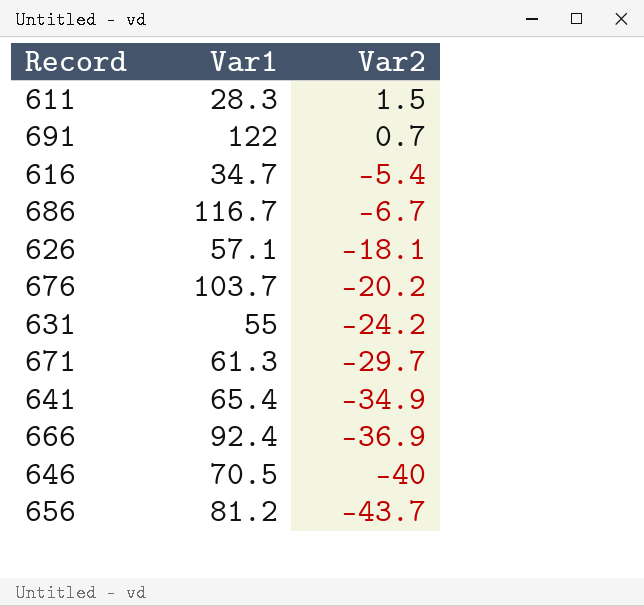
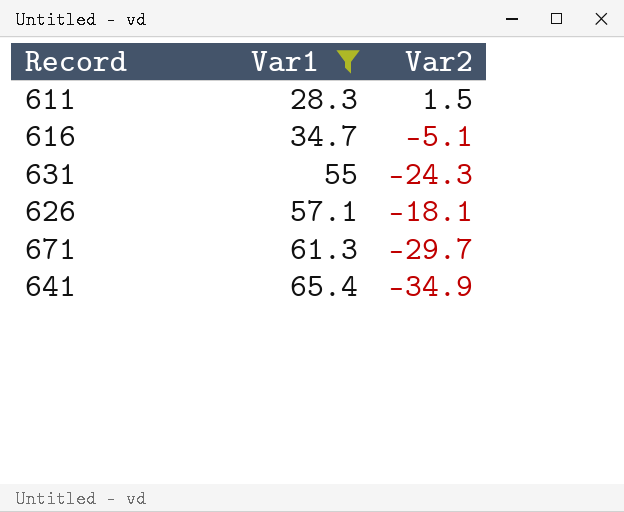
filter: none -> Var1 <= 65.4
row order: Var2 descending -> Var1 ascending
616 | Var2: -5.4 -> -5.1
631 | Var2: -24.2 -> -24.3

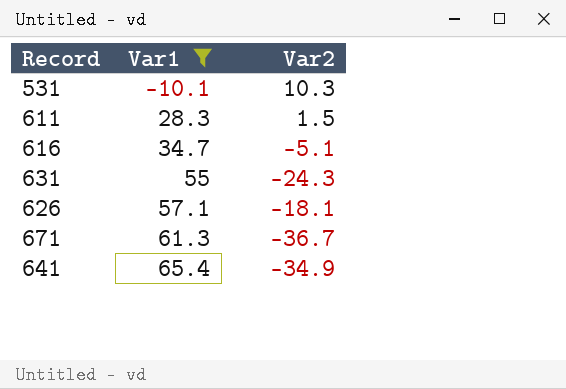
row 531: none -> -10.1 | 10.3
671 | Var2: -29.7 -> -36.7

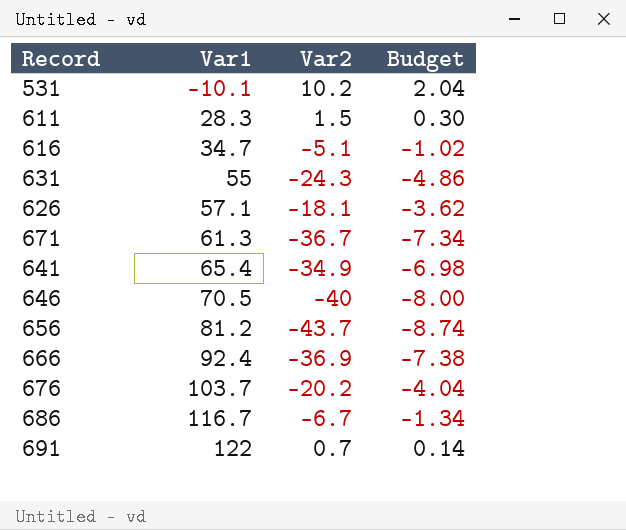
filter: Var1 <= 65.4 -> none
column Budget | formula: none -> [Var2] * 0.2
531 | Var2: 10.3 -> 10.2

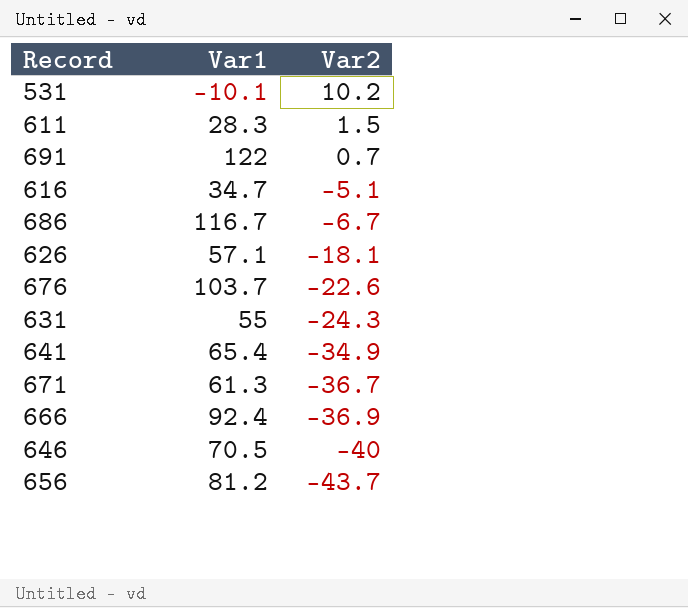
row order: Var1 ascending -> Var2 descending
column Budget | formula: [Var2] * 0.2 -> none
676 | Var2: -20.2 -> -22.6

